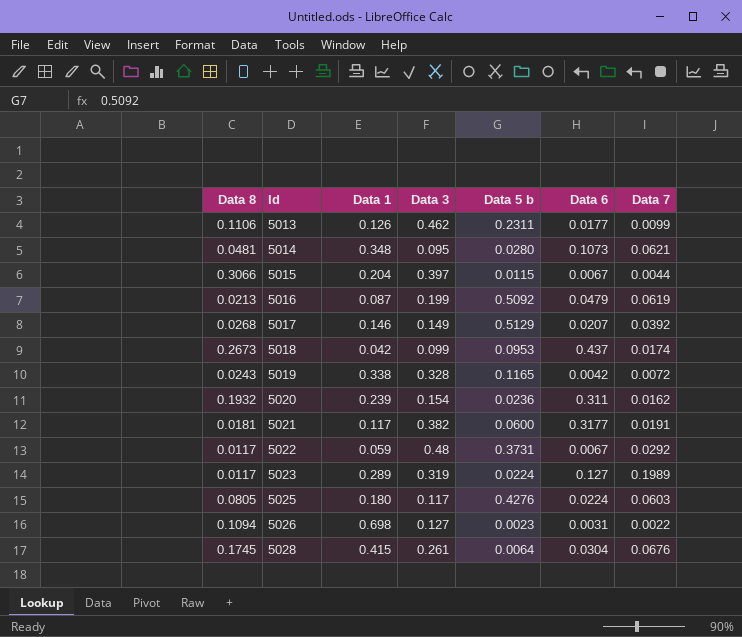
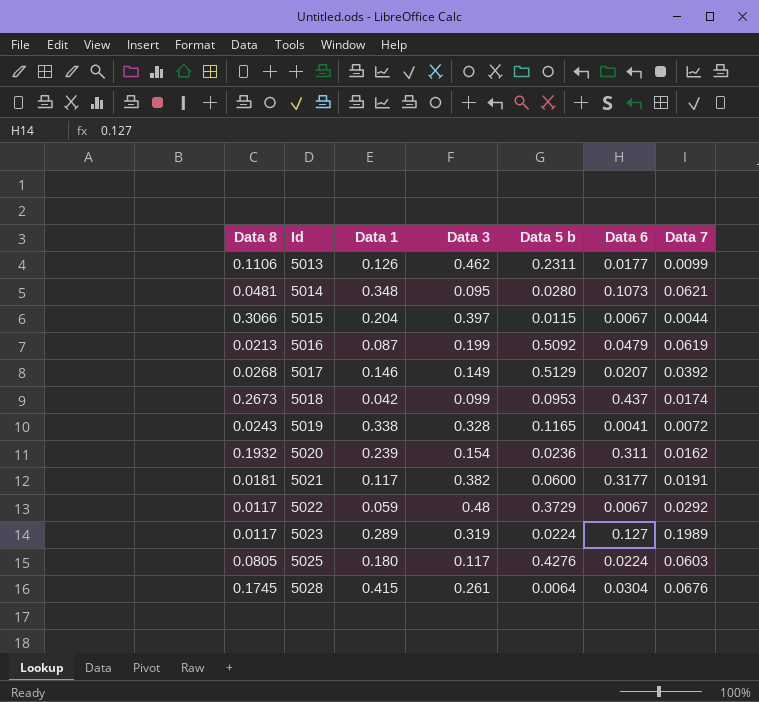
row 5026: 0.1094 | 0.698 | 0.127 | 0.0023 | 0.0031 | 0.0022 -> none
5019 | Data 6: 0.0042 -> 0.0041
5022 | Data 5 b: 0.3731 -> 0.3729

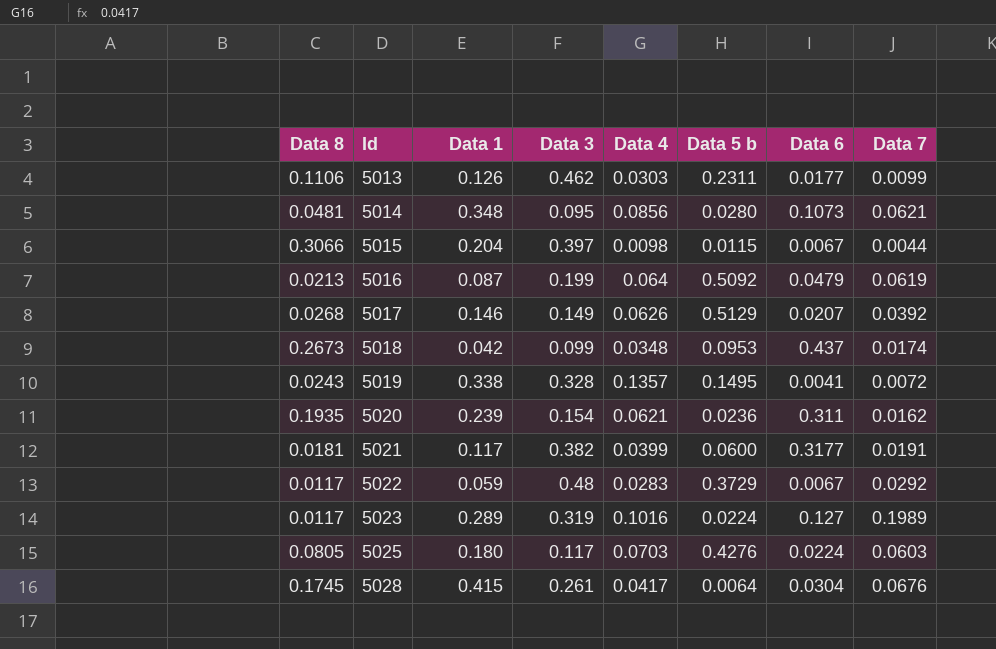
column Data 4 | position: none -> 5
5019 | Data 5 b: 0.1165 -> 0.1495
5020 | Data 8: 0.1932 -> 0.1935

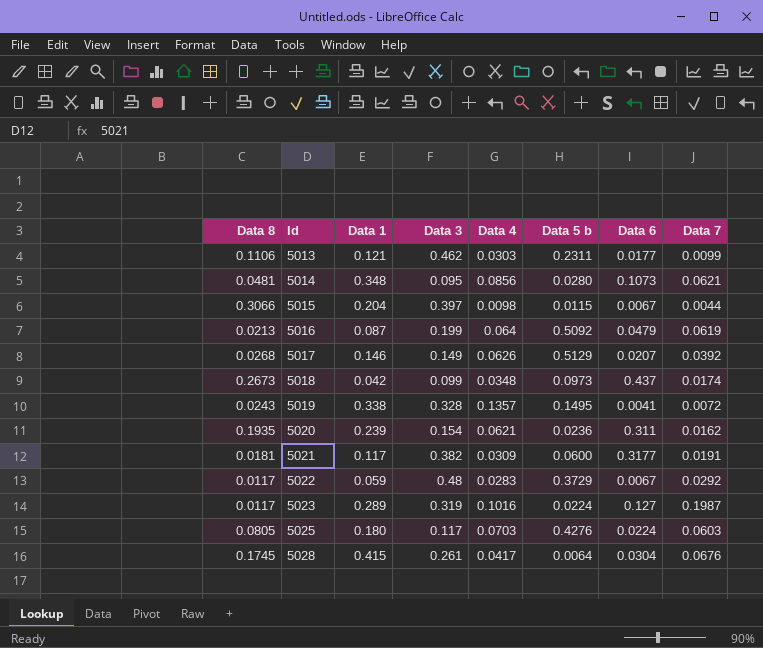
5013 | Data 1: 0.126 -> 0.121
5018 | Data 5 b: 0.0953 -> 0.0973
5021 | Data 4: 0.0399 -> 0.0309
5023 | Data 7: 0.1989 -> 0.1987

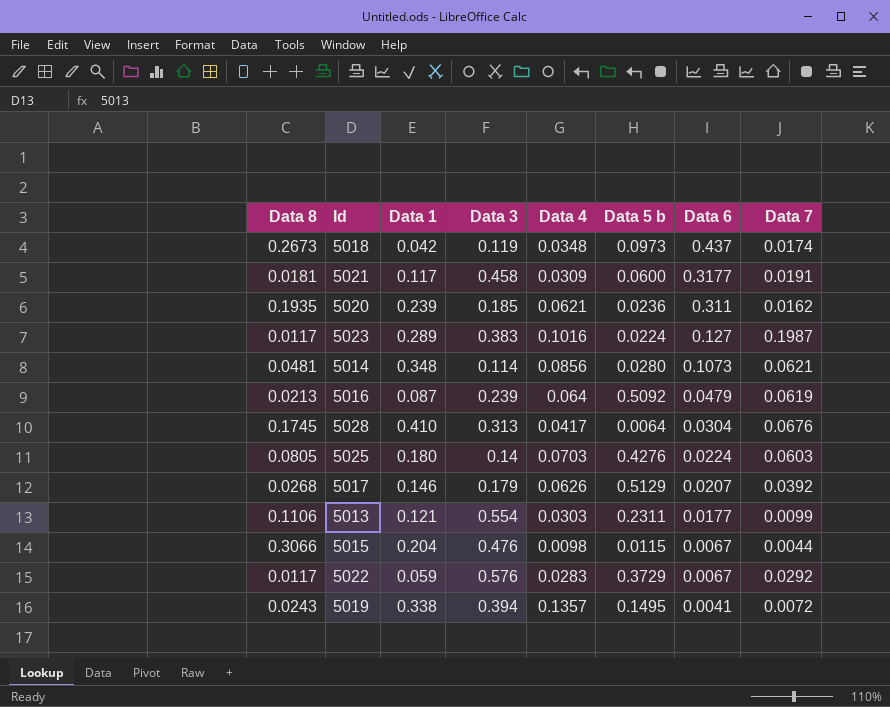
row order: Id ascending -> Data 6 descending
5018 | Data 3: 0.099 -> 0.119
5021 | Data 3: 0.382 -> 0.458
5020 | Data 3: 0.154 -> 0.185
5023 | Data 3: 0.319 -> 0.383
5014 | Data 3: 0.095 -> 0.114
5016 | Data 3: 0.199 -> 0.239
5028 | Data 1: 0.415 -> 0.410
5028 | Data 3: 0.261 -> 0.313
5025 | Data 3: 0.117 -> 0.14
5017 | Data 3: 0.149 -> 0.179
5013 | Data 3: 0.462 -> 0.554
5015 | Data 3: 0.397 -> 0.476
5022 | Data 3: 0.48 -> 0.576
5019 | Data 3: 0.328 -> 0.394

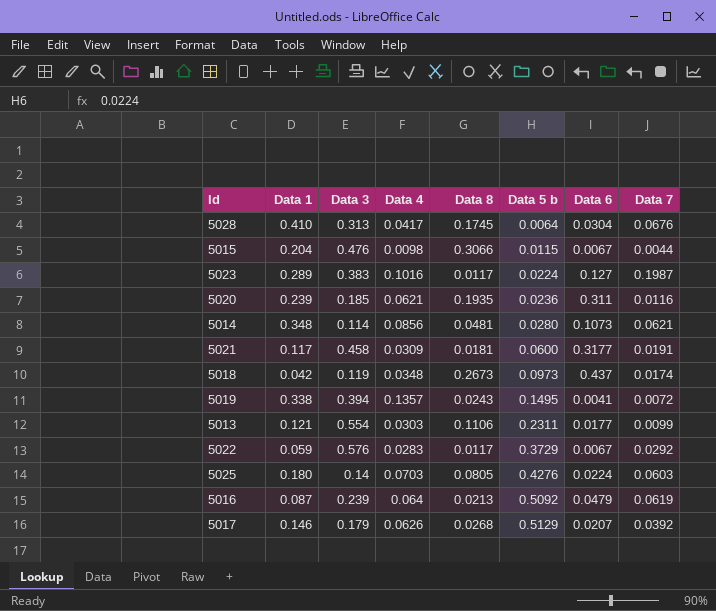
row order: Data 6 descending -> Data 5 b ascending
column Data 8 | position: 1 -> 5
5020 | Data 7: 0.0162 -> 0.0116

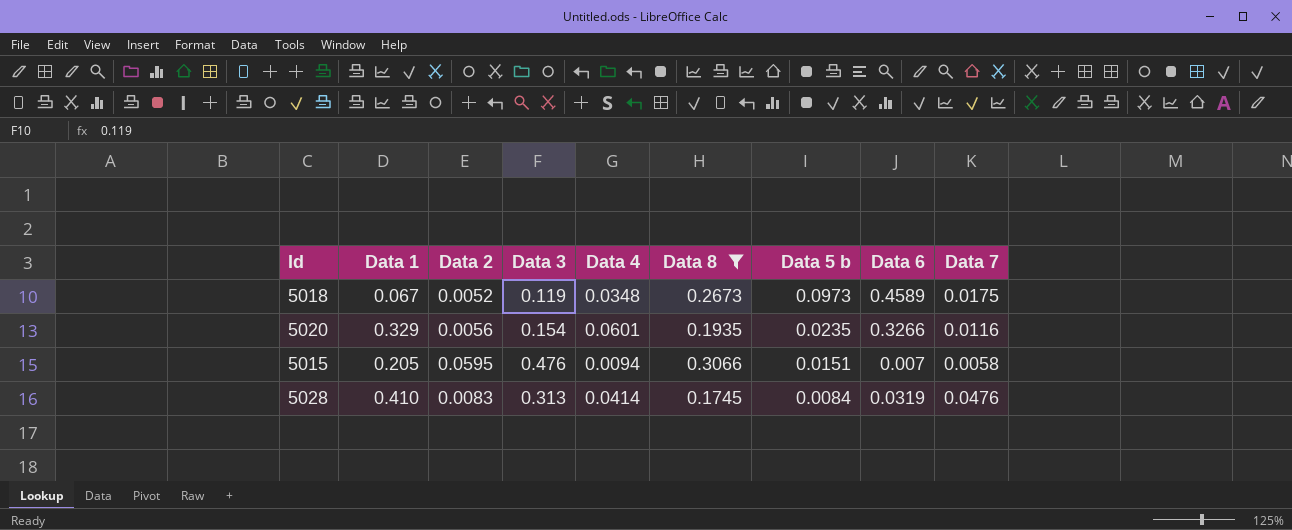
filter: none -> Data 8 >= 0.1745
row order: Data 5 b ascending -> Data 5 b descending
column Data 2 | position: none -> 3
5018 | Data 1: 0.042 -> 0.067
5018 | Data 6: 0.437 -> 0.4589
5018 | Data 7: 0.0174 -> 0.0175
5020 | Data 1: 0.239 -> 0.329
5020 | Data 3: 0.185 -> 0.154
5020 | Data 4: 0.0621 -> 0.0601
5020 | Data 5 b: 0.0236 -> 0.0235
5020 | Data 6: 0.311 -> 0.3266
5015 | Data 1: 0.204 -> 0.205
5015 | Data 4: 0.0098 -> 0.0094
5015 | Data 5 b: 0.0115 -> 0.0151
5015 | Data 6: 0.0067 -> 0.007
5015 | Data 7: 0.0044 -> 0.0058
5028 | Data 4: 0.0417 -> 0.0414
5028 | Data 5 b: 0.0064 -> 0.0084
5028 | Data 6: 0.0304 -> 0.0319
5028 | Data 7: 0.0676 -> 0.0476

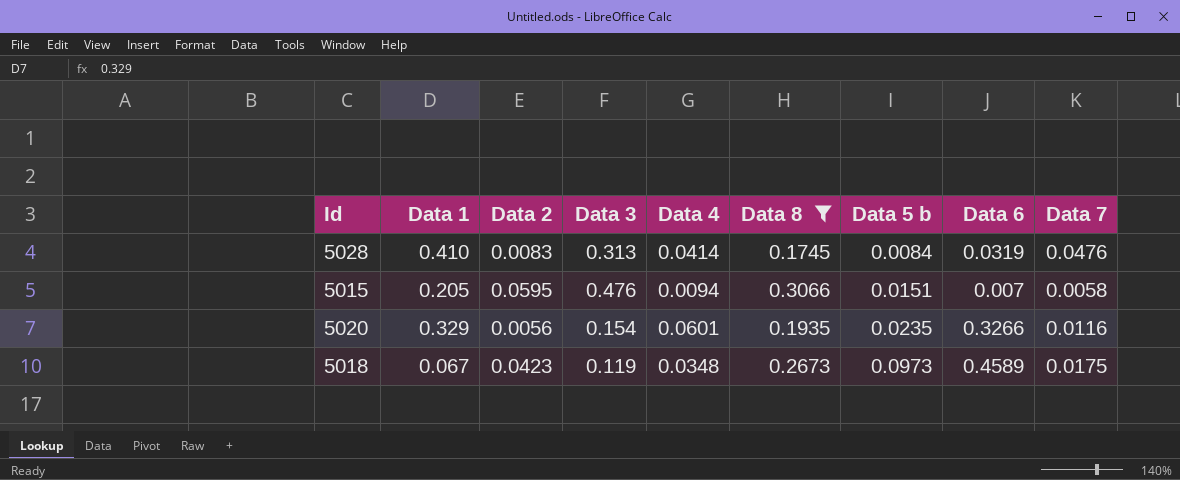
row order: Data 5 b descending -> Data 5 b ascending
5018 | Data 2: 0.0052 -> 0.0423

